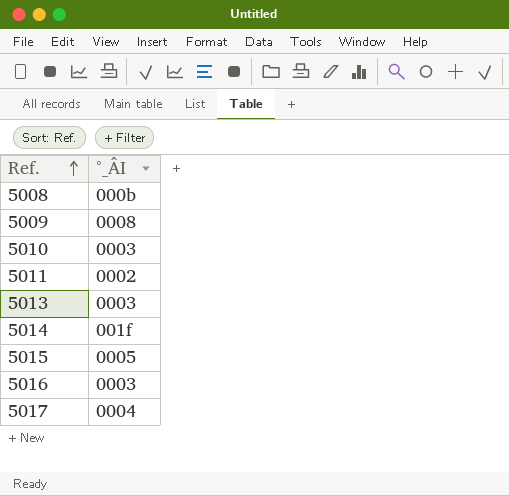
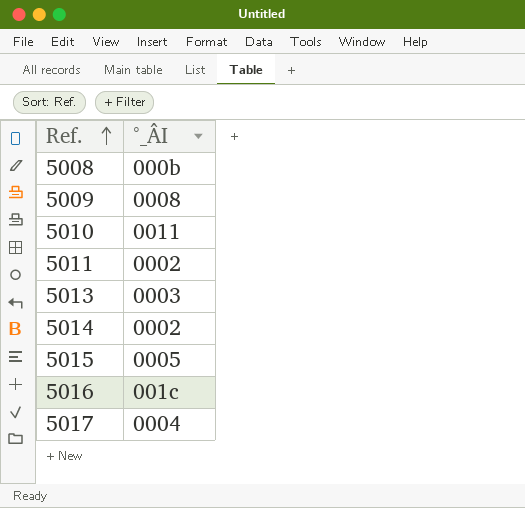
5010 | °_ÂI: 0003 -> 0011
5014 | °_ÂI: 001f -> 0002
5016 | °_ÂI: 0003 -> 001c

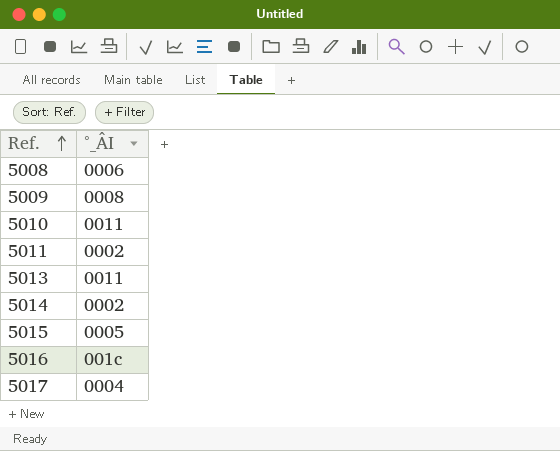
5008 | °_ÂI: 000b -> 0006
5013 | °_ÂI: 0003 -> 0011

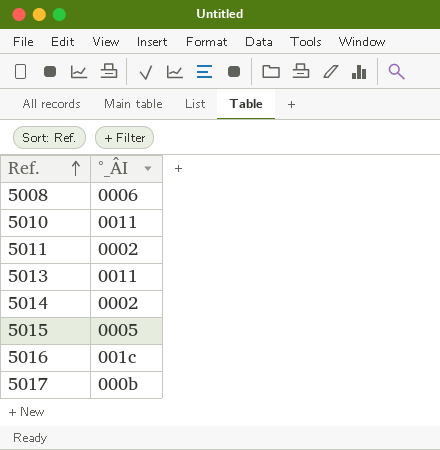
row 5009: 0008 -> none
5017 | °_ÂI: 0004 -> 000b

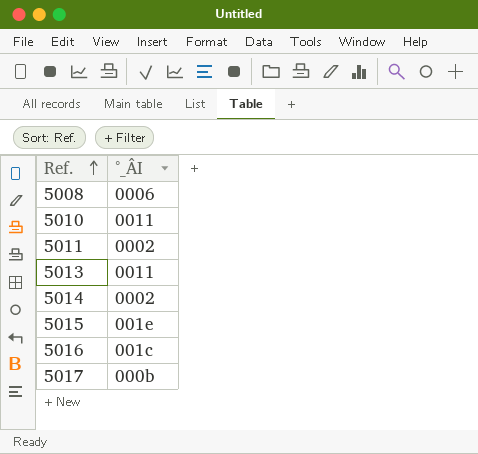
5015 | °_ÂI: 0005 -> 001e

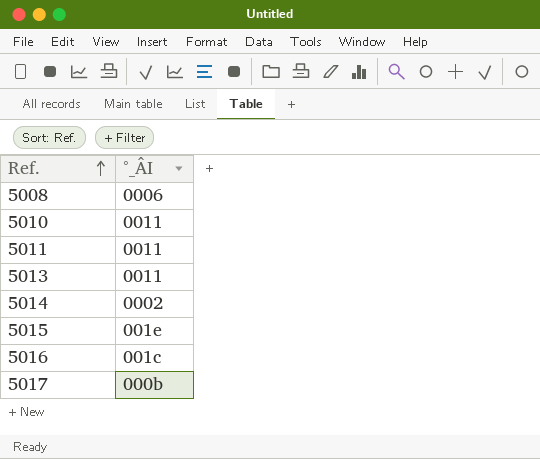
5011 | °_ÂI: 0002 -> 0011

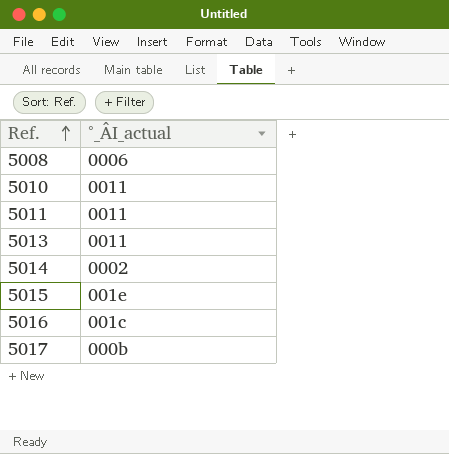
column name: °_ÂI -> °_ÂI_actual

